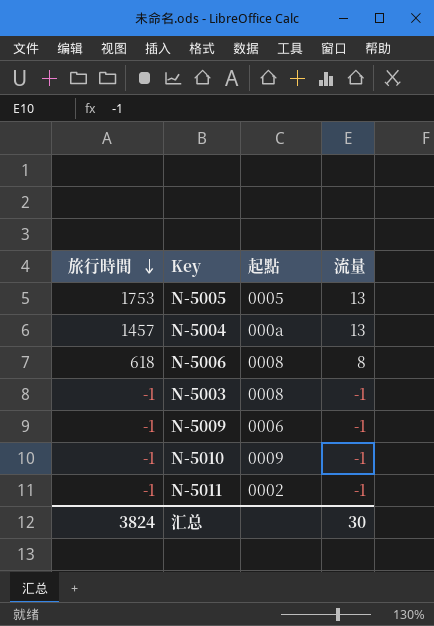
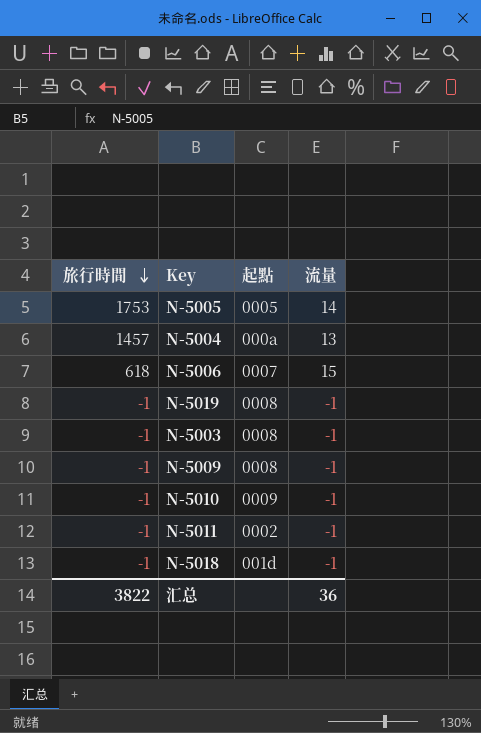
N-5005 | 流量: 13 -> 14
N-5006 | 起點: 0008 -> 0007
N-5006 | 流量: 8 -> 15
row N-5019: none -> -1 | 0008 | -1
N-5009 | 起點: 0006 -> 0008
row N-5018: none -> -1 | 001d | -1
汇总 | 旅行時間: 3824 -> 3822
汇总 | 流量: 30 -> 36

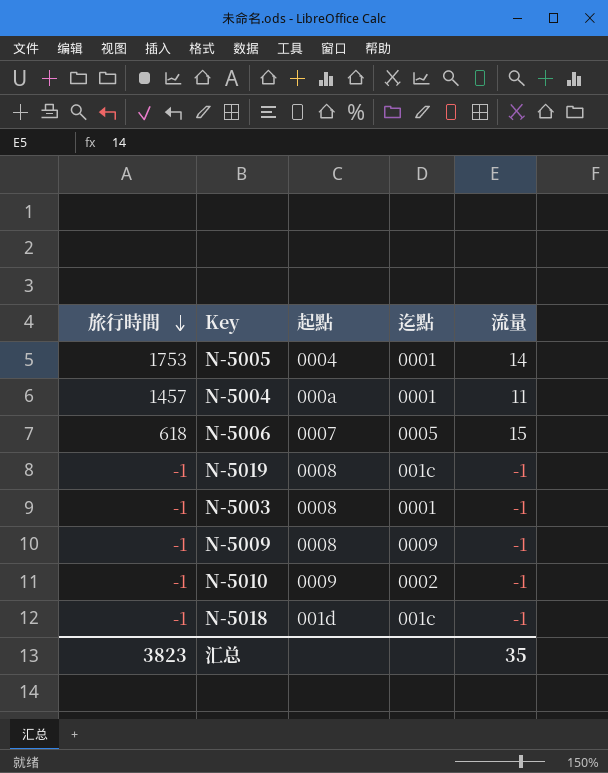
column 迄點 | position: none -> 4
row N-5011: -1 | 0002 | -1 -> none
N-5005 | 起點: 0005 -> 0004
N-5004 | 流量: 13 -> 11
汇总 | 旅行時間: 3822 -> 3823
汇总 | 流量: 36 -> 35

